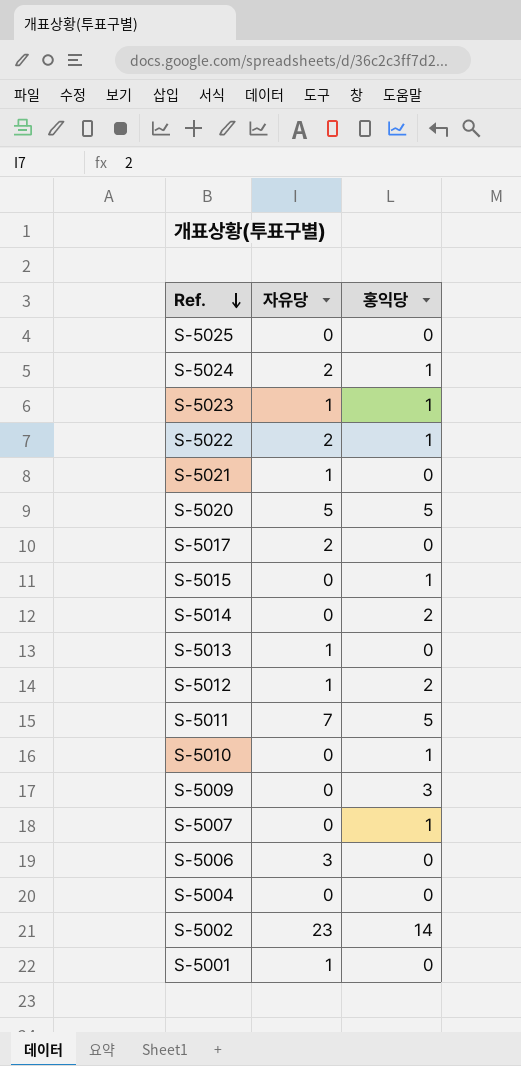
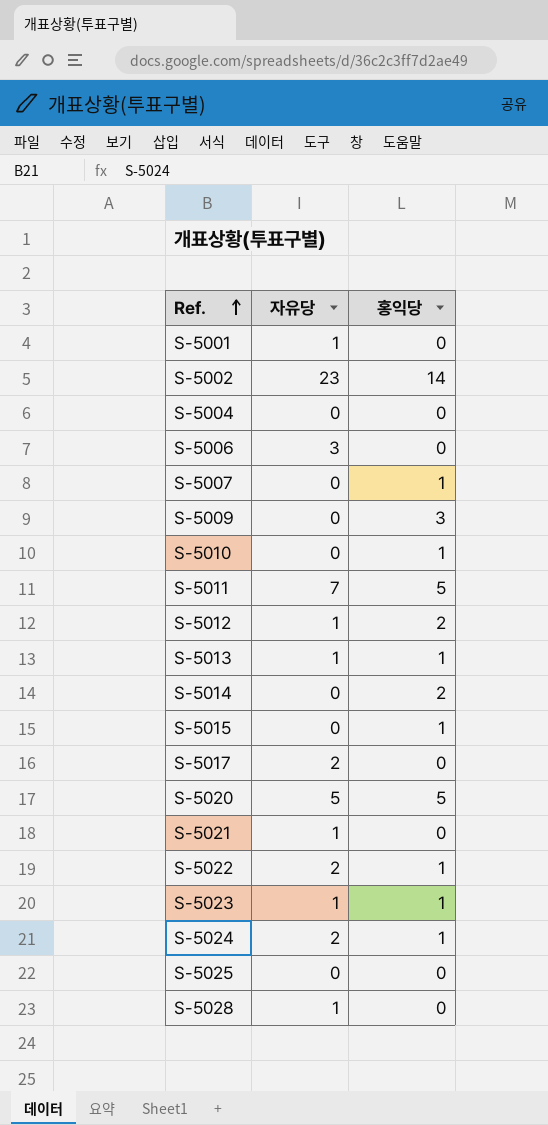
row order: Ref. descending -> Ref. ascending
S-5013 | 홍익당: 0 -> 1
row S-5028: none -> 1 | 0

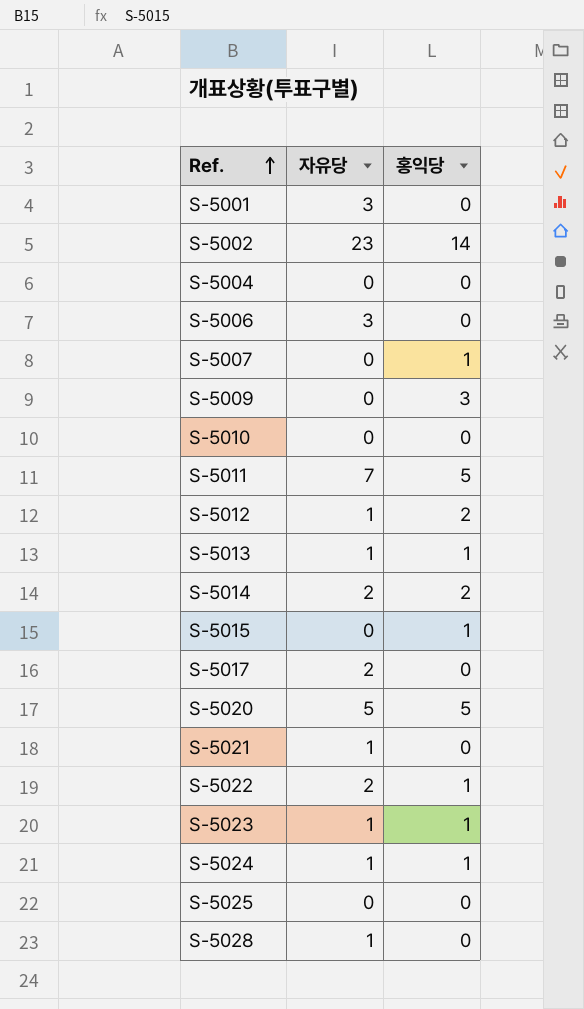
S-5001 | 자유당: 1 -> 3
S-5010 | 홍익당: 1 -> 0
S-5014 | 자유당: 0 -> 2
S-5024 | 자유당: 2 -> 1

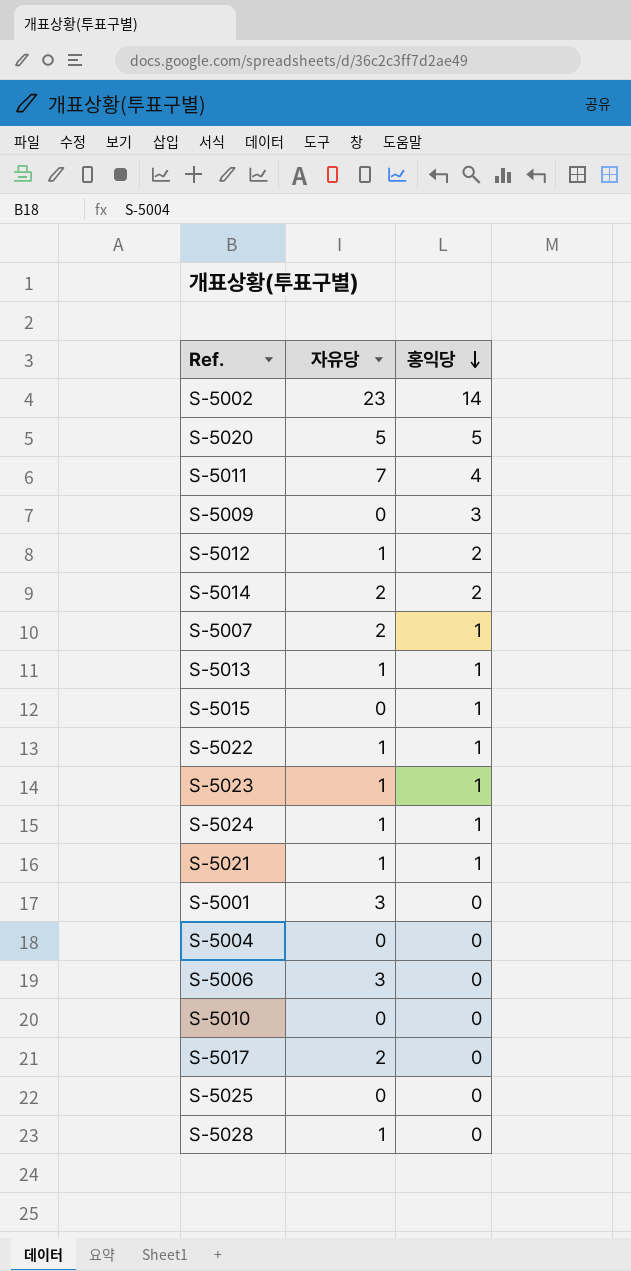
row order: Ref. ascending -> 홍익당 descending
S-5011 | 홍익당: 5 -> 4
S-5007 | 자유당: 0 -> 2
S-5022 | 자유당: 2 -> 1
S-5021 | 홍익당: 0 -> 1

